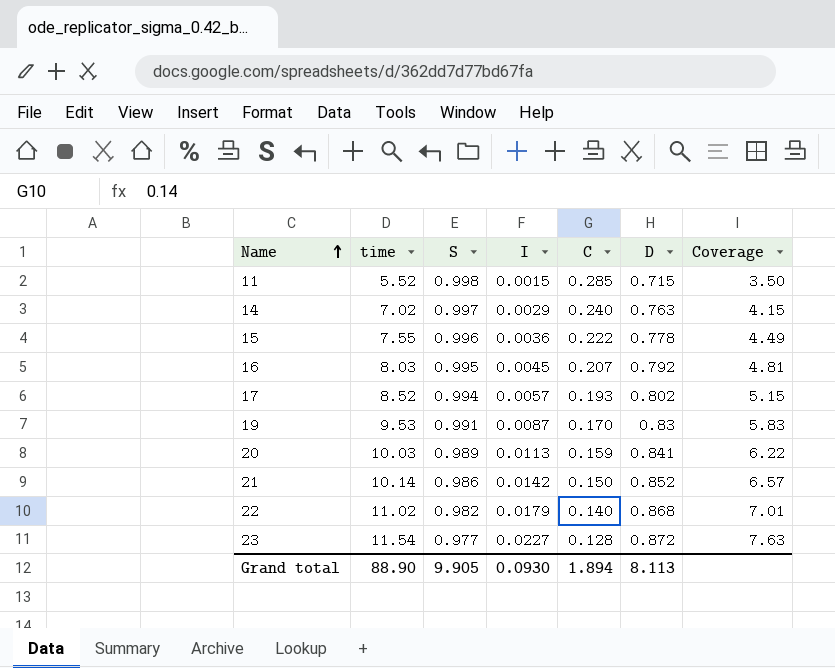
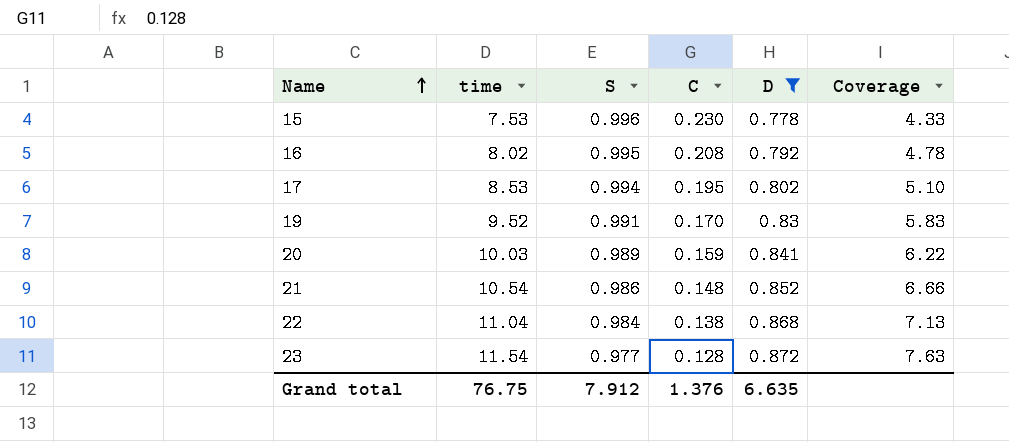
filter: none -> D >= 0.778
column I | position: 4 -> none
15 | time: 7.55 -> 7.53
15 | C: 0.222 -> 0.230
15 | Coverage: 4.49 -> 4.33
16 | time: 8.03 -> 8.02
16 | C: 0.207 -> 0.208
16 | Coverage: 4.81 -> 4.78
17 | time: 8.52 -> 8.53
17 | C: 0.193 -> 0.195
17 | Coverage: 5.15 -> 5.10
19 | time: 9.53 -> 9.52
21 | time: 10.14 -> 10.54
21 | C: 0.150 -> 0.148
21 | Coverage: 6.57 -> 6.66
22 | time: 11.02 -> 11.04
22 | S: 0.982 -> 0.984
22 | C: 0.140 -> 0.138
22 | Coverage: 7.01 -> 7.13
Grand total | time: 88.90 -> 76.75
Grand total | S: 9.905 -> 7.912
Grand total | C: 1.894 -> 1.376
Grand total | D: 8.113 -> 6.635

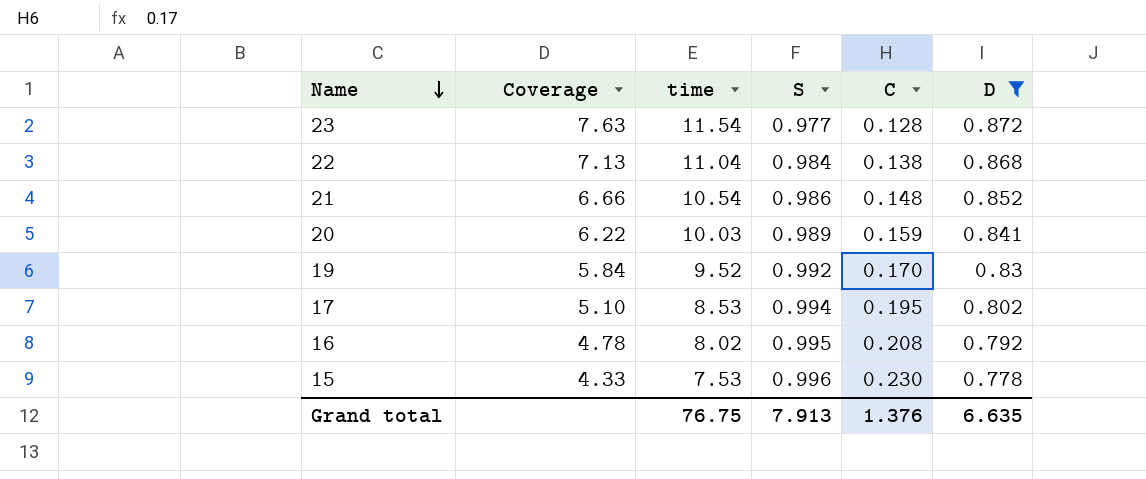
row order: Name ascending -> Name descending
column Coverage | position: 6 -> 2
19 | Coverage: 5.83 -> 5.84
19 | S: 0.991 -> 0.992
Grand total | S: 7.912 -> 7.913

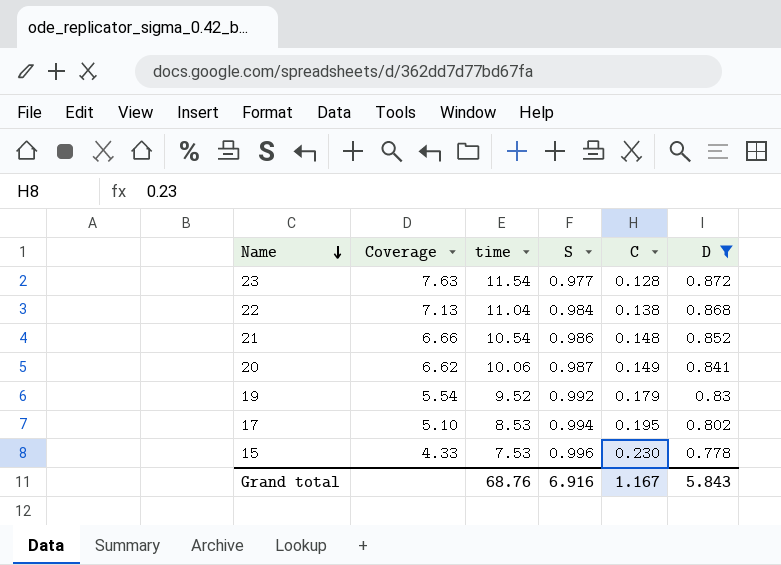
row 16: 4.78 | 8.02 | 0.995 | 0.208 | 0.792 -> none
20 | Coverage: 6.22 -> 6.62
20 | time: 10.03 -> 10.06
20 | S: 0.989 -> 0.987
20 | C: 0.159 -> 0.149
19 | Coverage: 5.84 -> 5.54
19 | C: 0.170 -> 0.179
Grand total | time: 76.75 -> 68.76
Grand total | S: 7.913 -> 6.916
Grand total | C: 1.376 -> 1.167
Grand total | D: 6.635 -> 5.843

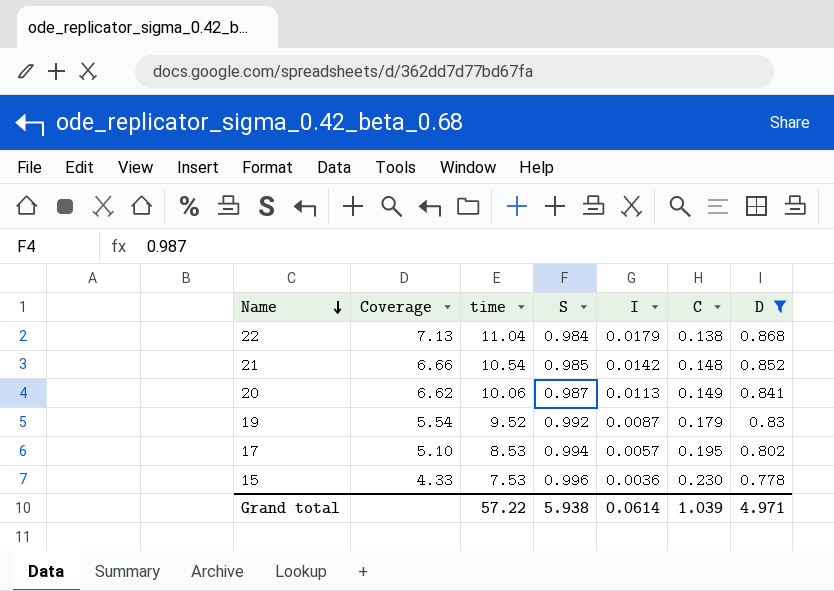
column I | position: none -> 5
row 23: 7.63 | 11.54 | 0.977 | 0.128 | 0.872 -> none
21 | S: 0.986 -> 0.985
Grand total | time: 68.76 -> 57.22
Grand total | S: 6.916 -> 5.938
Grand total | C: 1.167 -> 1.039
Grand total | D: 5.843 -> 4.971

